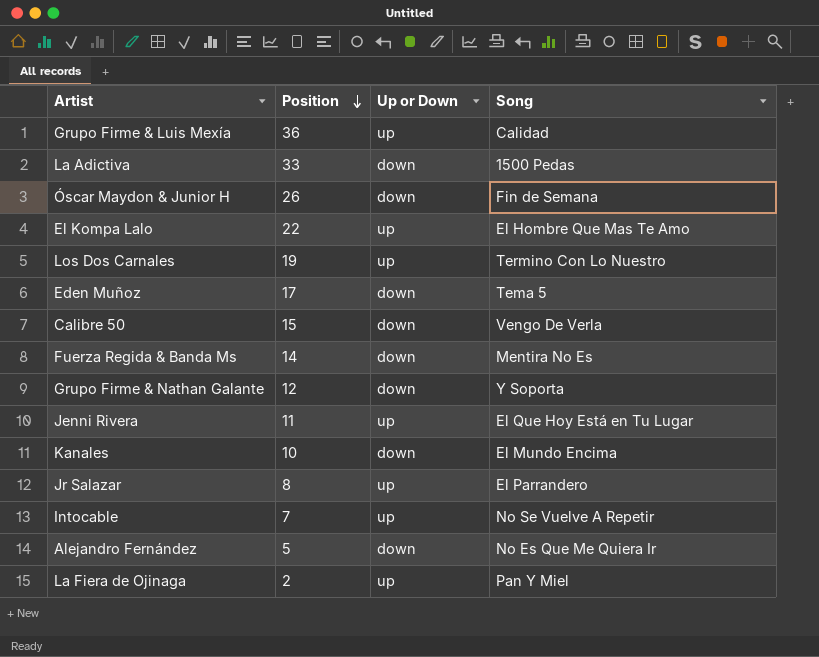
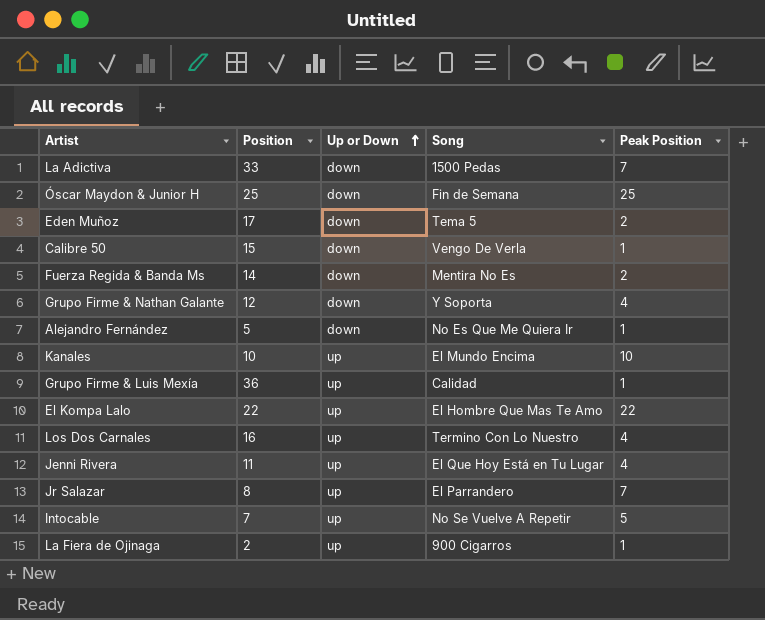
row order: Position descending -> Up or Down ascending
column Peak Position | position: none -> 5
Óscar Maydon & Junior H | Position: 26 -> 25
Kanales | Up or Down: down -> up
Los Dos Carnales | Position: 19 -> 16
La Fiera de Ojinaga | Song: Pan Y Miel -> 900 Cigarros

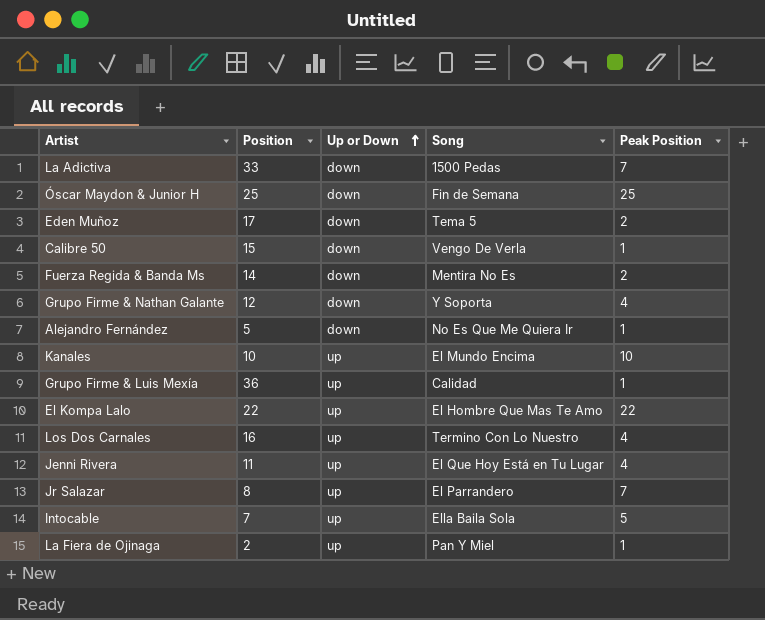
Intocable | Song: No Se Vuelve A Repetir -> Ella Baila Sola
La Fiera de Ojinaga | Song: 900 Cigarros -> Pan Y Miel

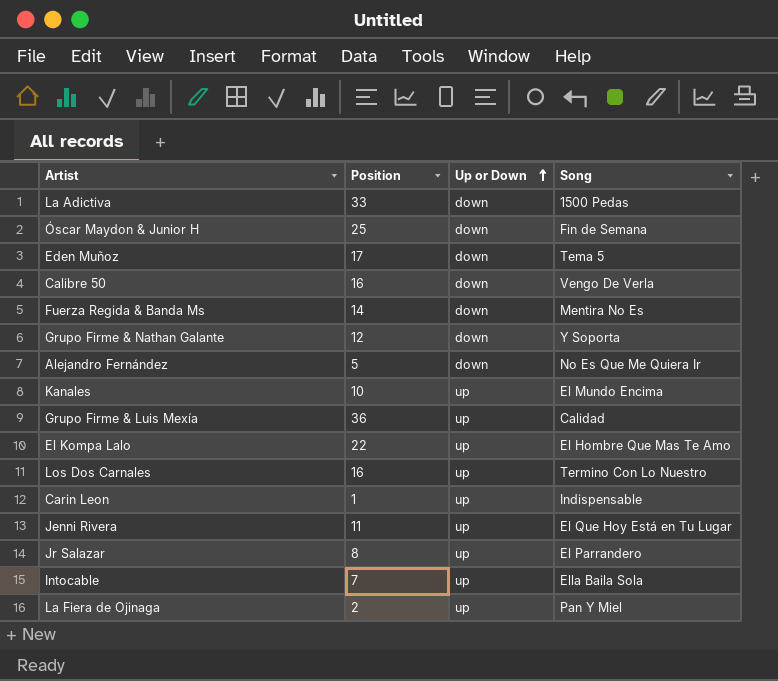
column Peak Position | position: 5 -> none
Calibre 50 | Position: 15 -> 16
row Carin Leon: none -> 1 | up | Indispensable

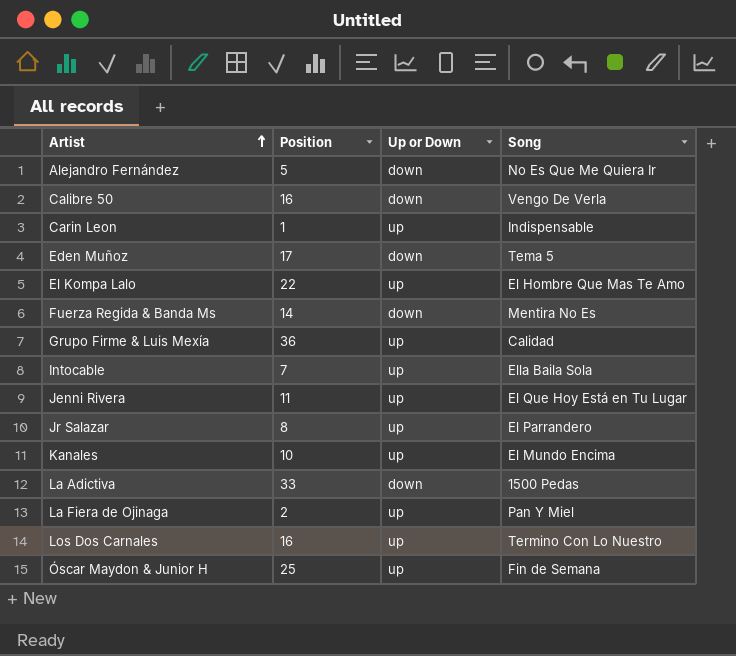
row order: Up or Down ascending -> Artist ascending
row Grupo Firme & Nathan Galante: 12 | down | Y Soporta -> none
Óscar Maydon & Junior H | Up or Down: down -> up

